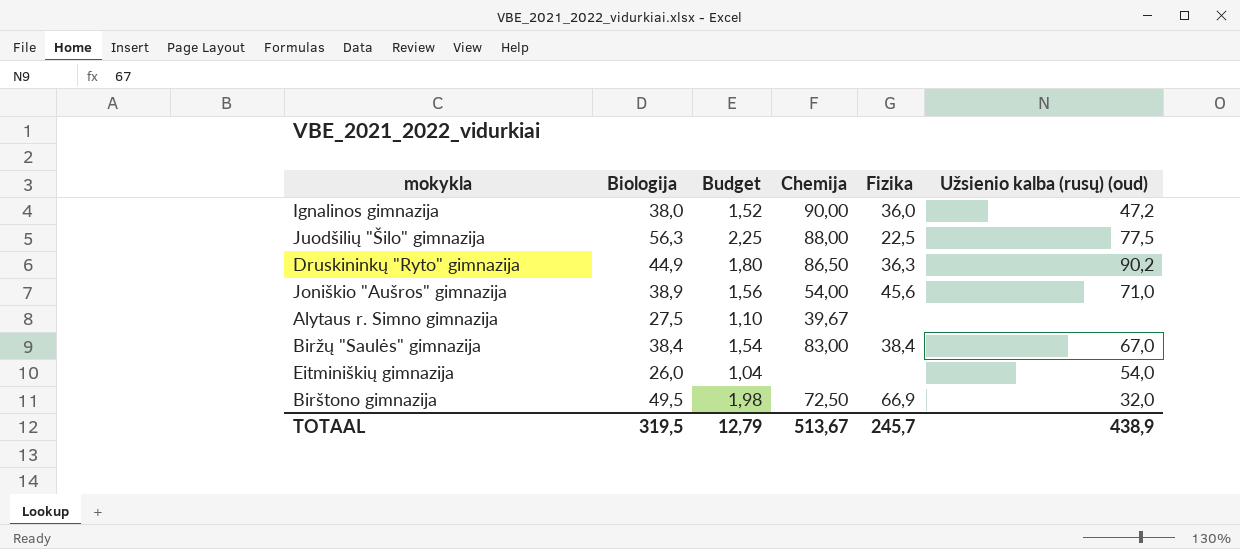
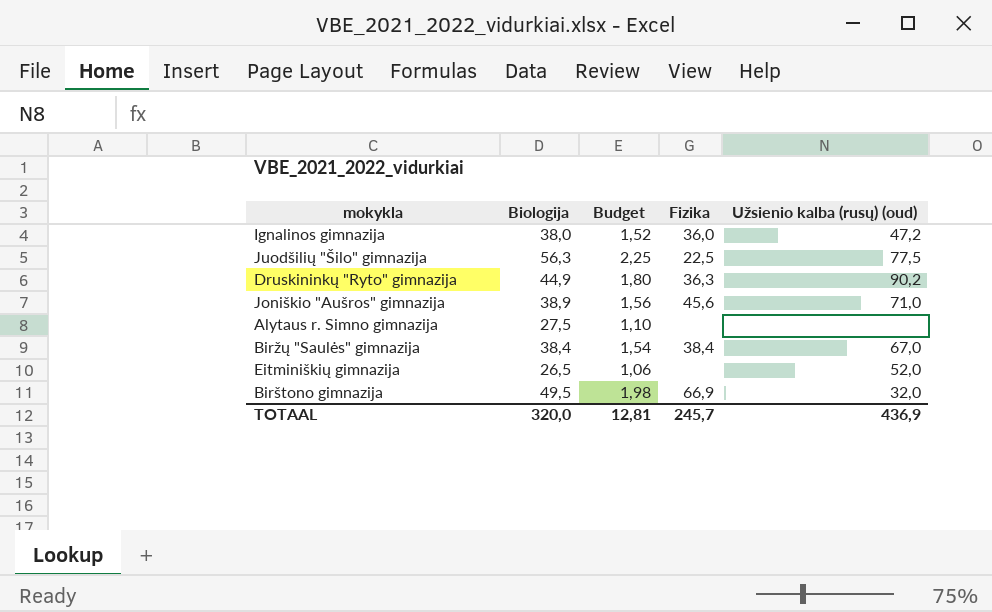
column Chemija | position: 4 -> none
Eitminiškių gimnazija | Biologija: 26,0 -> 26,5
Eitminiškių gimnazija | Budget: 1,04 -> 1,06
Eitminiškių gimnazija | Užsienio kalba (rusų) (oud): 54,0 -> 52,0
TOTAAL | Biologija: 319,5 -> 320,0
TOTAAL | Budget: 12,79 -> 12,81
TOTAAL | Užsienio kalba (rusų) (oud): 438,9 -> 436,9

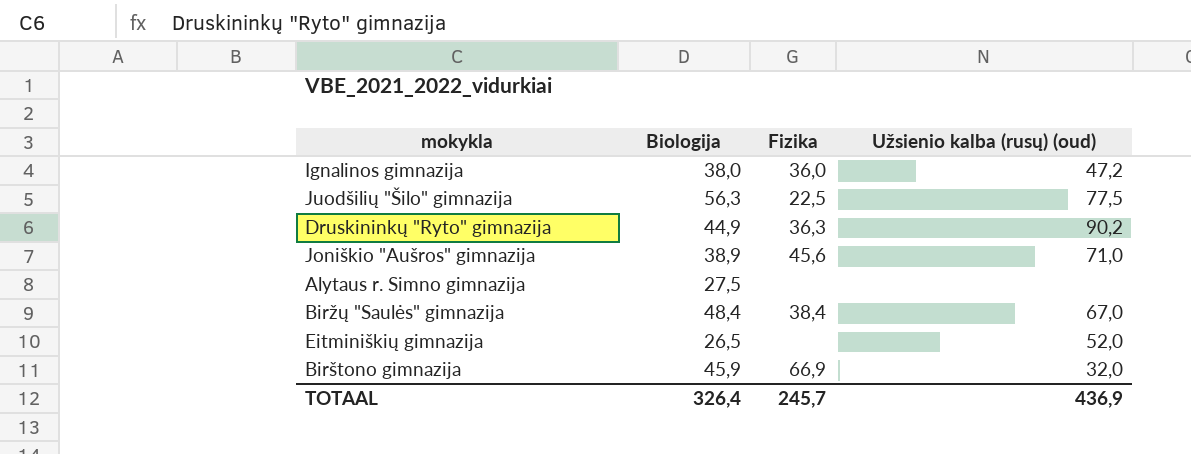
column Budget | formula: [Biologija] * 0,04 -> none
Biržų "Saulės" gimnazija | Biologija: 38,4 -> 48,4
Birštono gimnazija | Biologija: 49,5 -> 45,9
TOTAAL | Biologija: 320,0 -> 326,4

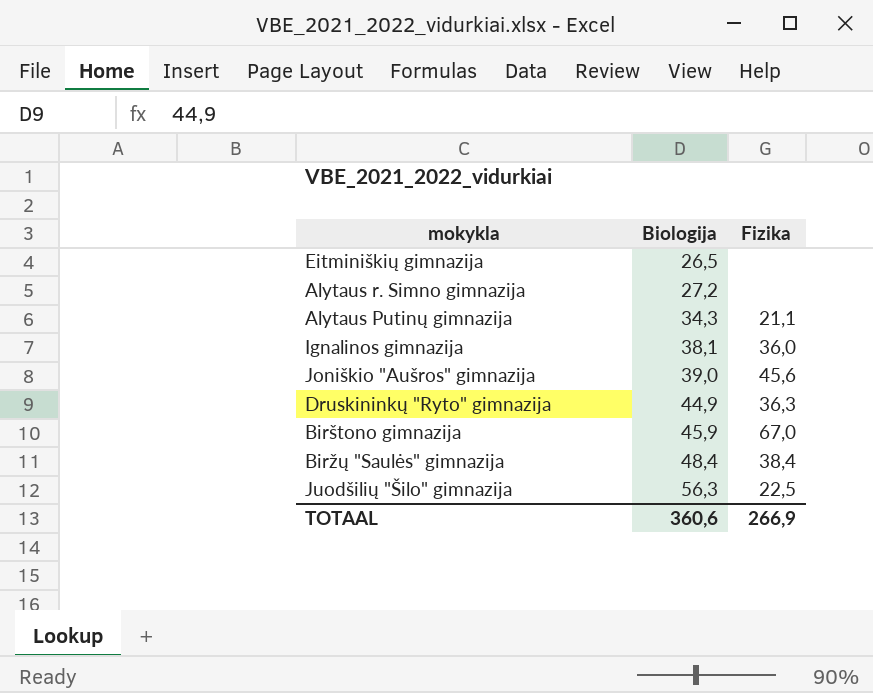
row order: none -> Biologija ascending
column Užsienio kalba (rusų) (oud) | position: 4 -> none
Alytaus r. Simno gimnazija | Biologija: 27,5 -> 27,2
row Alytaus Putinų gimnazija: none -> 34,3 | 21,1
Ignalinos gimnazija | Biologija: 38,0 -> 38,1
Joniškio "Aušros" gimnazija | Biologija: 38,9 -> 39,0
Birštono gimnazija | Fizika: 66,9 -> 67,0
TOTAAL | Biologija: 326,4 -> 360,6
TOTAAL | Fizika: 245,7 -> 266,9

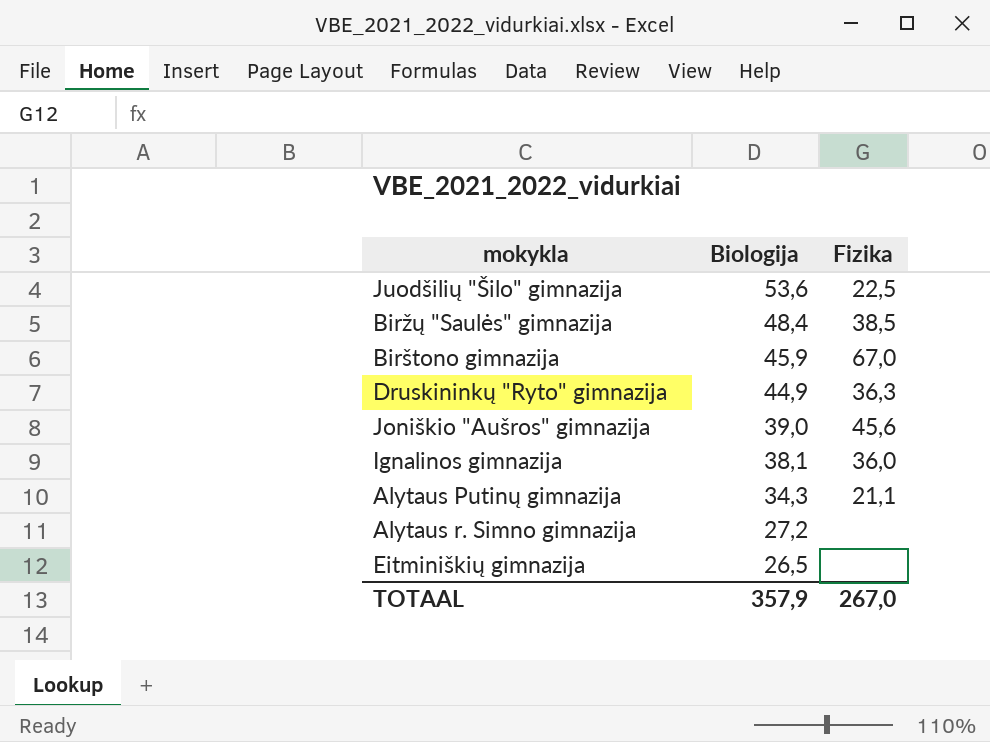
row order: Biologija ascending -> Biologija descending
Juodšilių "Šilo" gimnazija | Biologija: 56,3 -> 53,6
Biržų "Saulės" gimnazija | Fizika: 38,4 -> 38,5
TOTAAL | Biologija: 360,6 -> 357,9
TOTAAL | Fizika: 266,9 -> 267,0

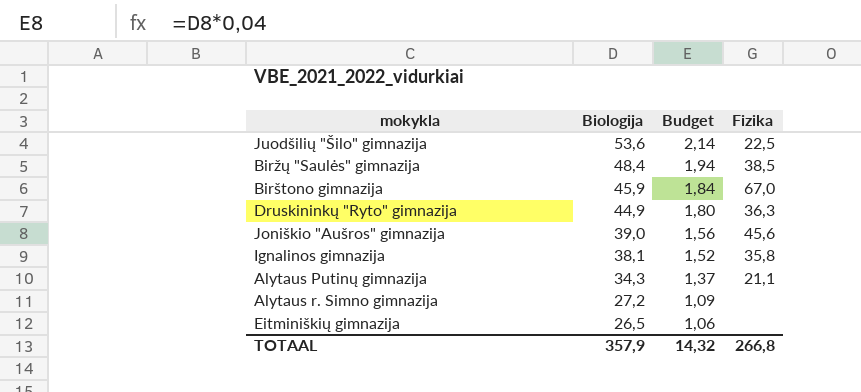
column Budget | formula: none -> [Biologija] * 0,04
Ignalinos gimnazija | Fizika: 36,0 -> 35,8
TOTAAL | Fizika: 267,0 -> 266,8

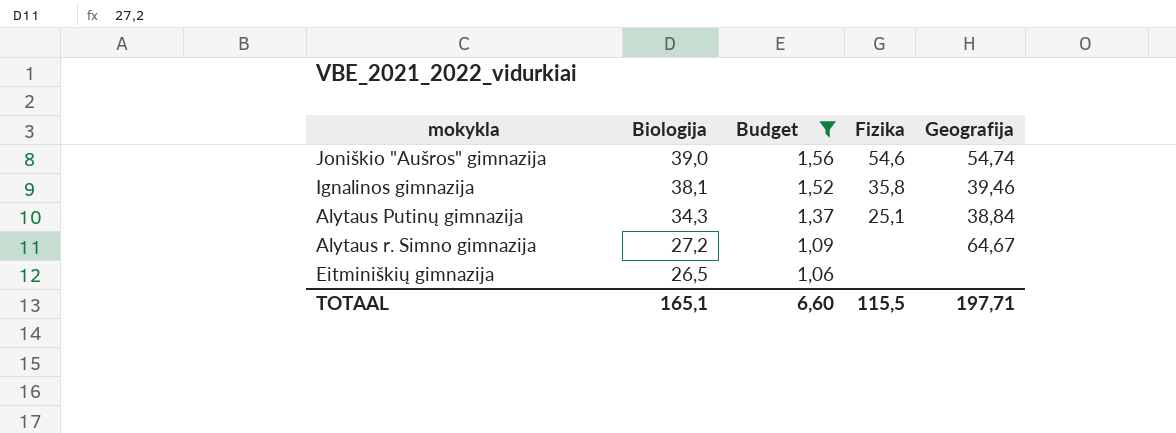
filter: none -> Budget <= 1,56
column Geografija | position: none -> 5
Joniškio "Aušros" gimnazija | Fizika: 45,6 -> 54,6
Alytaus Putinų gimnazija | Fizika: 21,1 -> 25,1
TOTAAL | Biologija: 357,9 -> 165,1
TOTAAL | Budget: 14,32 -> 6,60
TOTAAL | Fizika: 266,8 -> 115,5

